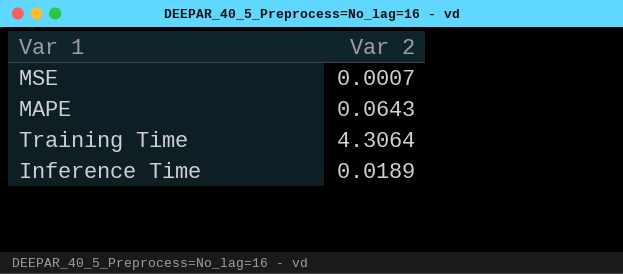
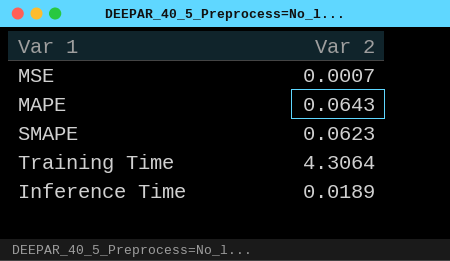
row SMAPE: none -> 0.0623

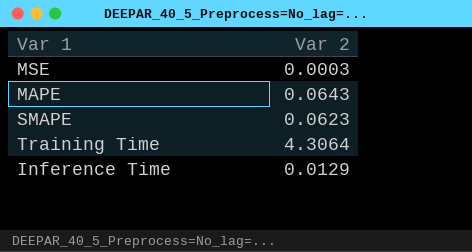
MSE | Var 2: 0.0007 -> 0.0003
Inference Time | Var 2: 0.0189 -> 0.0129

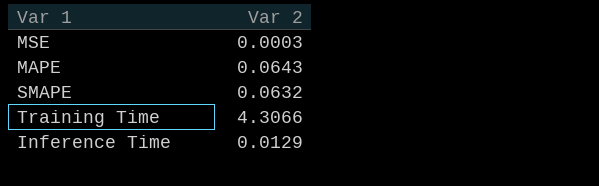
SMAPE | Var 2: 0.0623 -> 0.0632
Training Time | Var 2: 4.3064 -> 4.3066

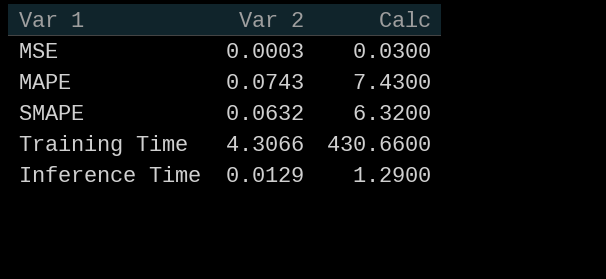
column Calc | formula: none -> [Var 2] * 100
MAPE | Var 2: 0.0643 -> 0.0743

